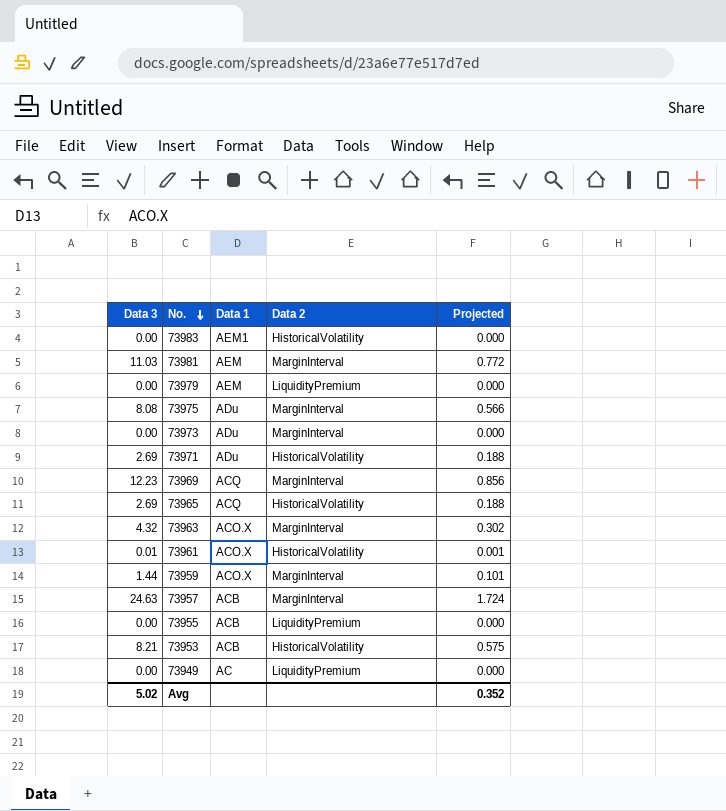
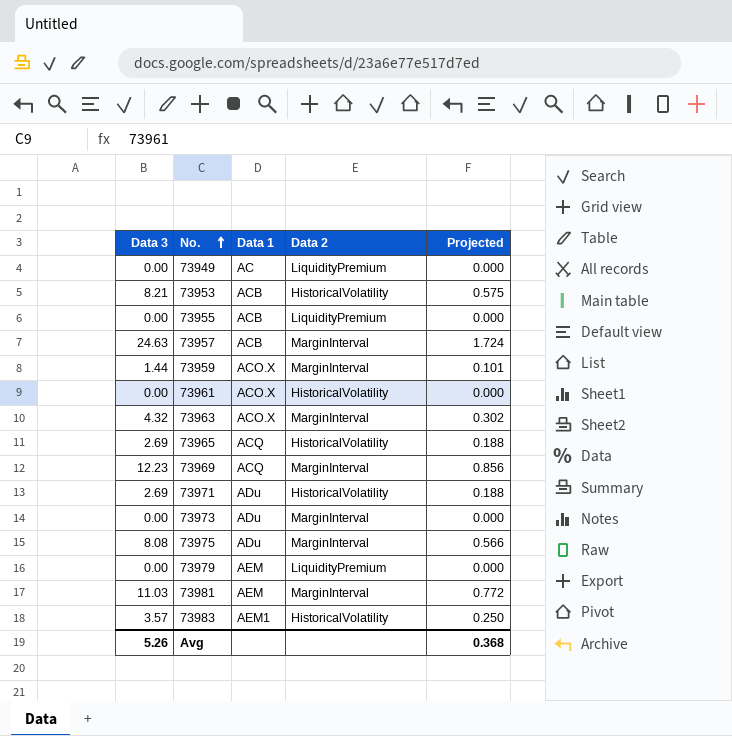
row order: No. descending -> No. ascending
73961 | Data 3: 0.01 -> 0.00
73961 | Projected: 0.001 -> 0.000
73983 | Data 3: 0.00 -> 3.57
73983 | Projected: 0.000 -> 0.250
Avg | Data 3: 5.02 -> 5.26
Avg | Projected: 0.352 -> 0.368

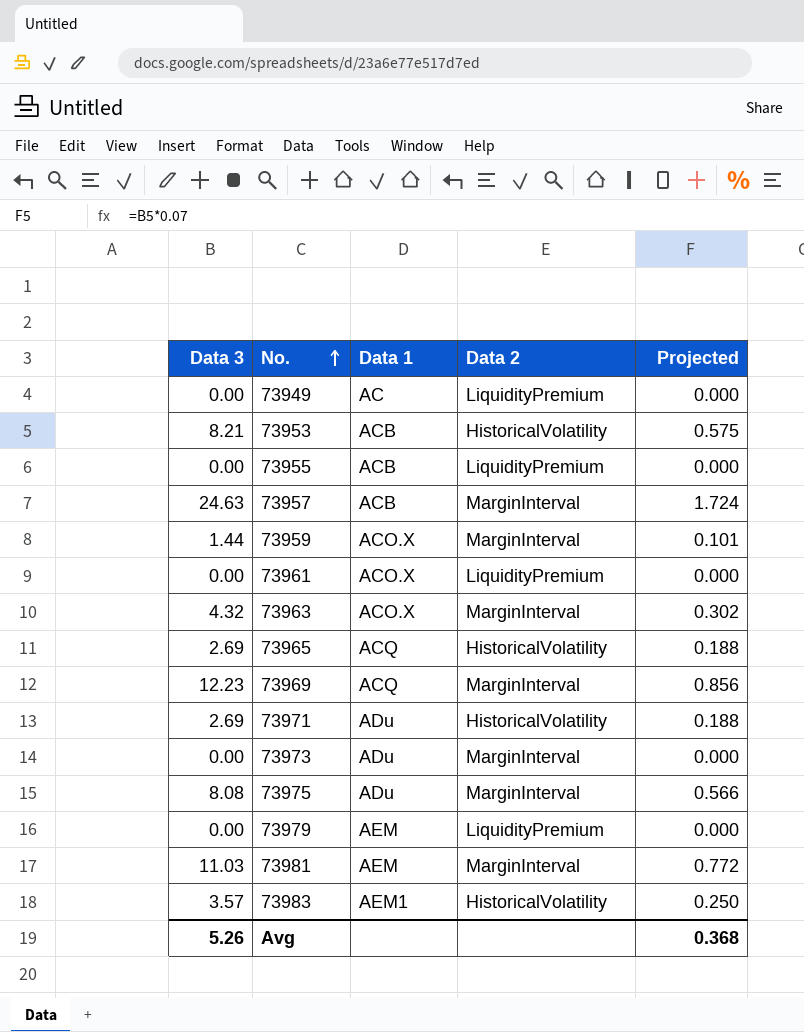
73961 | Data 2: HistoricalVolatility -> LiquidityPremium

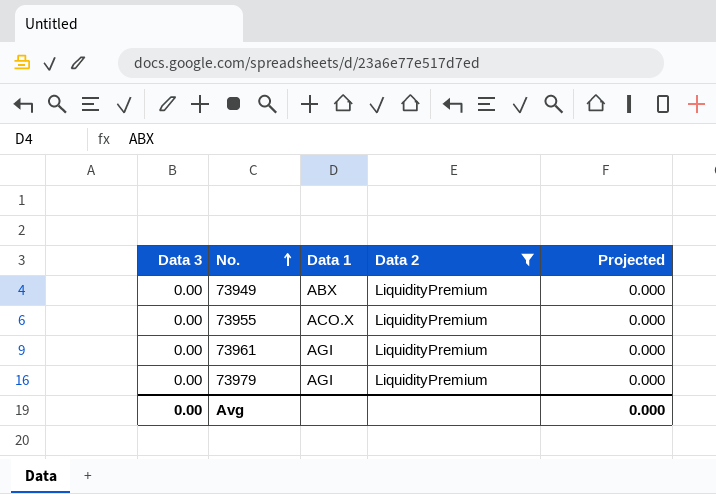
filter: none -> Data 2 = LiquidityPremium
73949 | Data 1: AC -> ABX
73955 | Data 1: ACB -> ACO.X
73961 | Data 1: ACO.X -> AGI
73979 | Data 1: AEM -> AGI
Avg | Data 3: 5.26 -> 0.00
Avg | Projected: 0.368 -> 0.000

